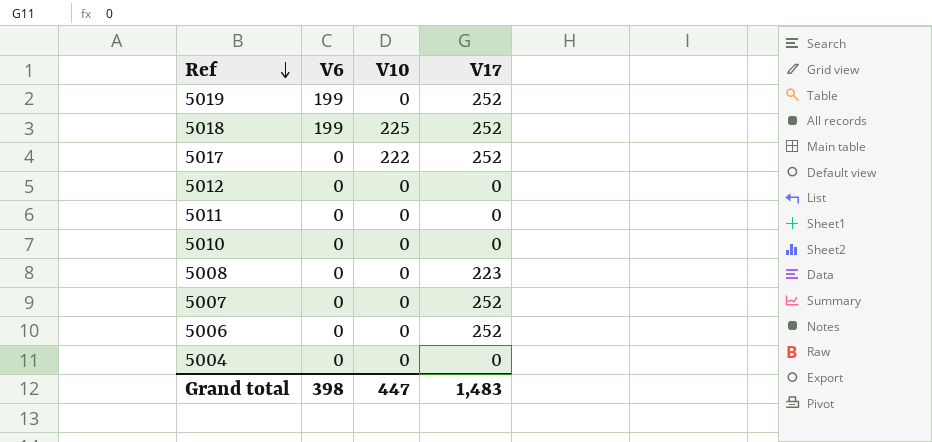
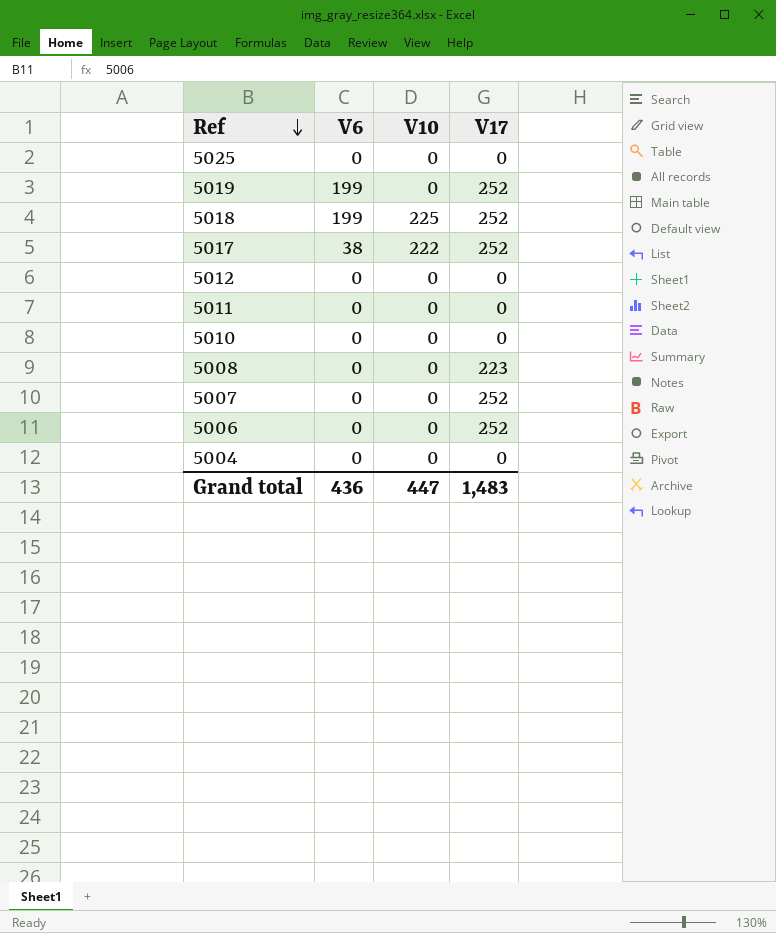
row 5025: none -> 0 | 0 | 0
5017 | V6: 0 -> 38
Grand total | V6: 398 -> 436

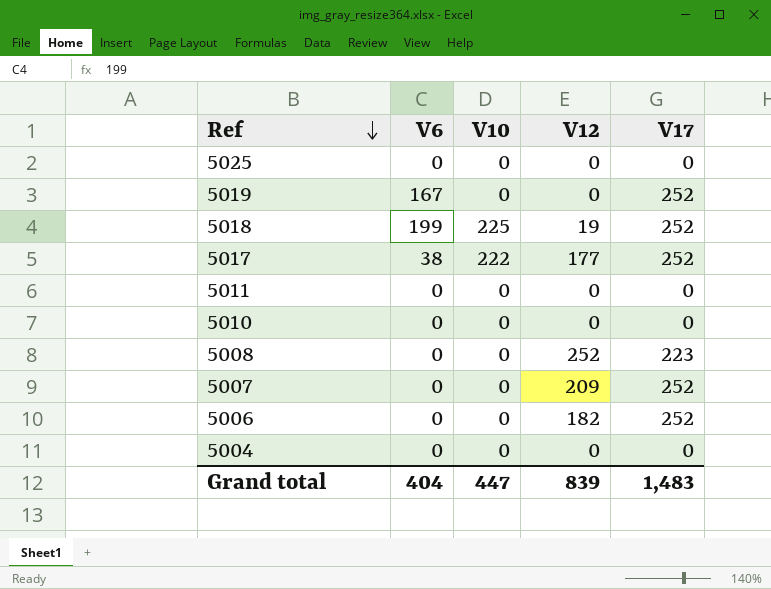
column V12 | position: none -> 4
row 5012: 0 | 0 | 0 -> none
5019 | V6: 199 -> 167
Grand total | V6: 436 -> 404

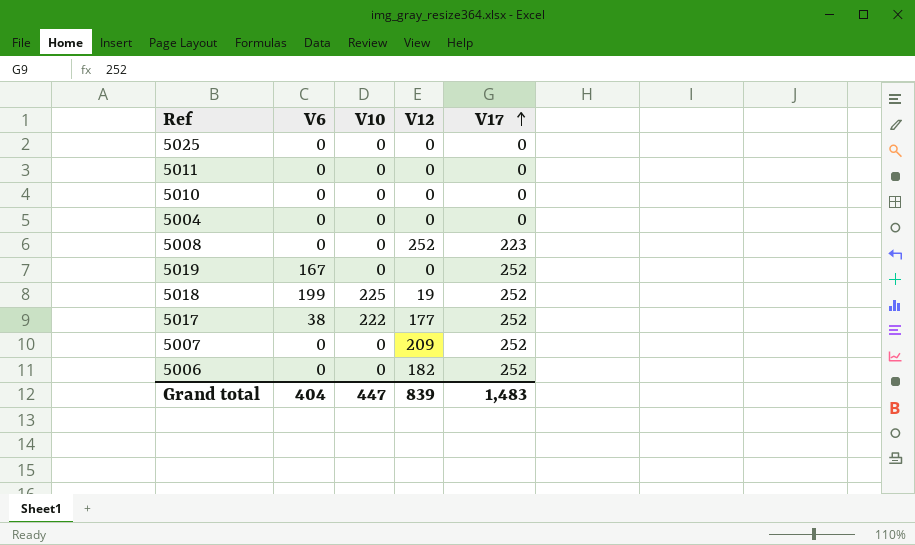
row order: Ref descending -> V17 ascending

